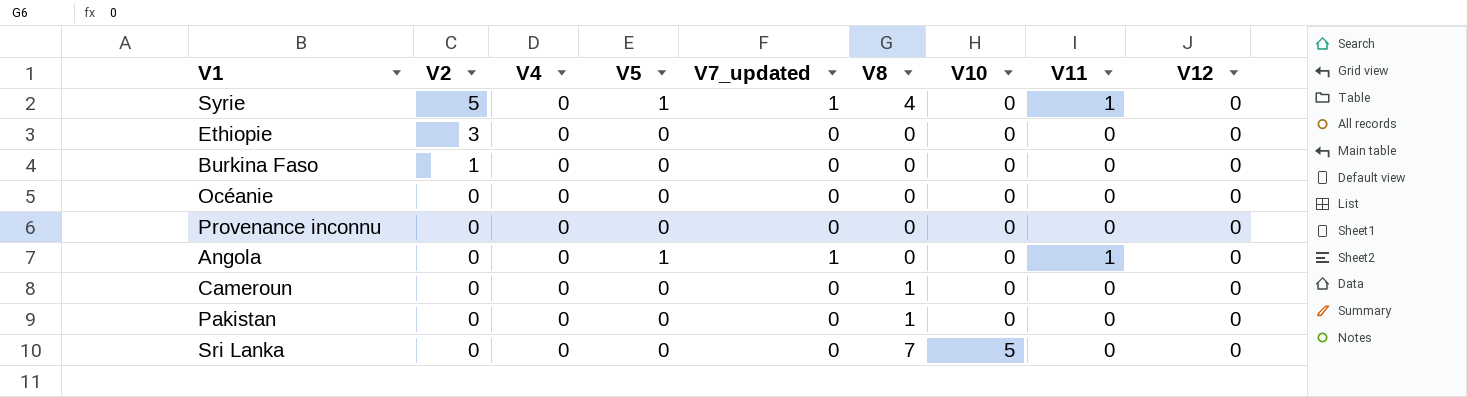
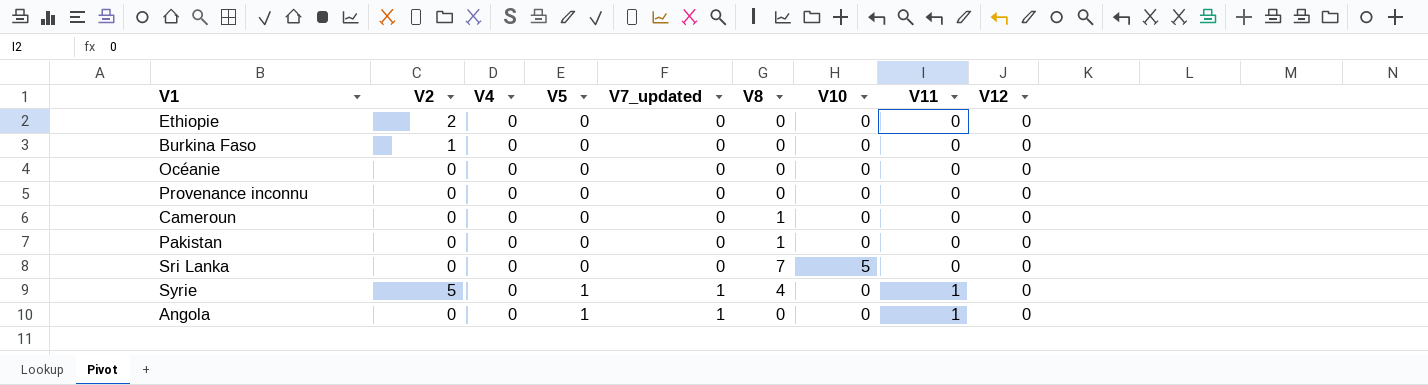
row order: V2 descending -> V5 ascending
Ethiopie | V2: 3 -> 2

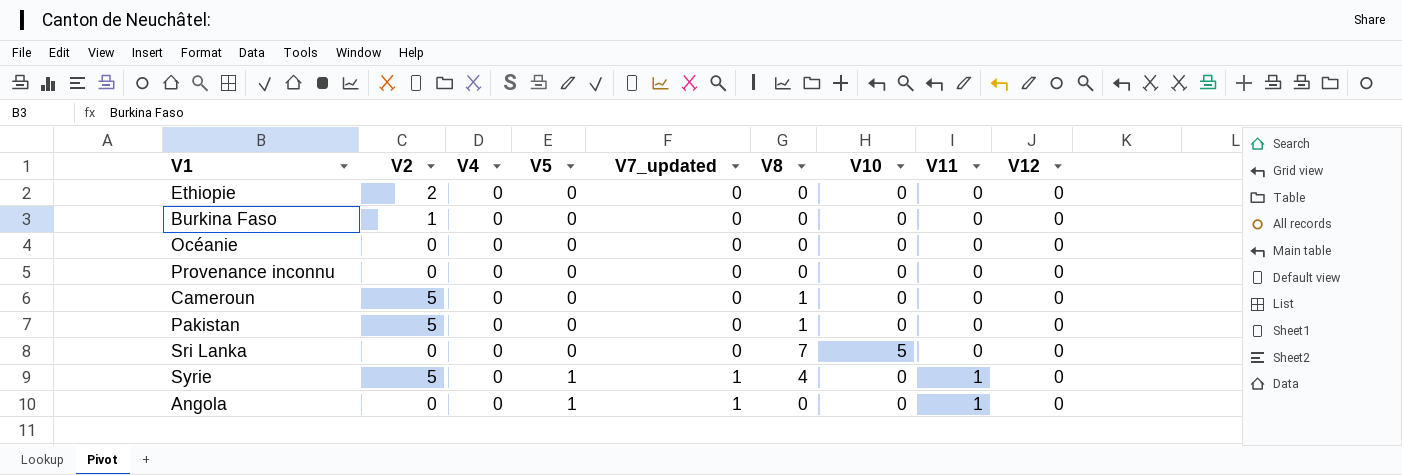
Cameroun | V2: 0 -> 5
Pakistan | V2: 0 -> 5

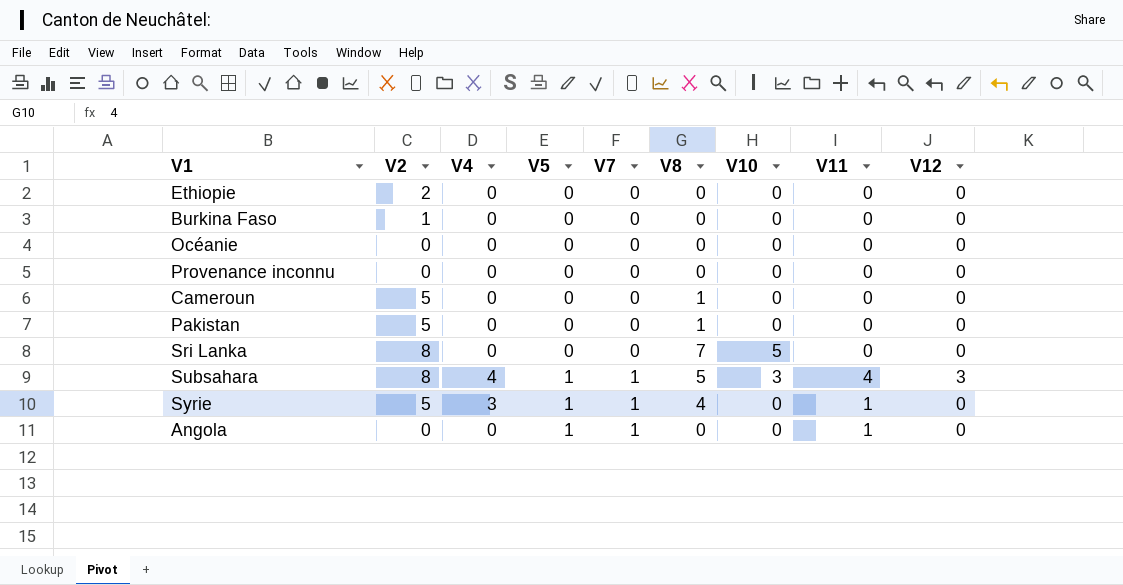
column name: V7_updated -> V7
Sri Lanka | V2: 0 -> 8
row Subsahara: none -> 8 | 4 | 1 | 1 | 5 | 3 | 4 | 3
Syrie | V4: 0 -> 3

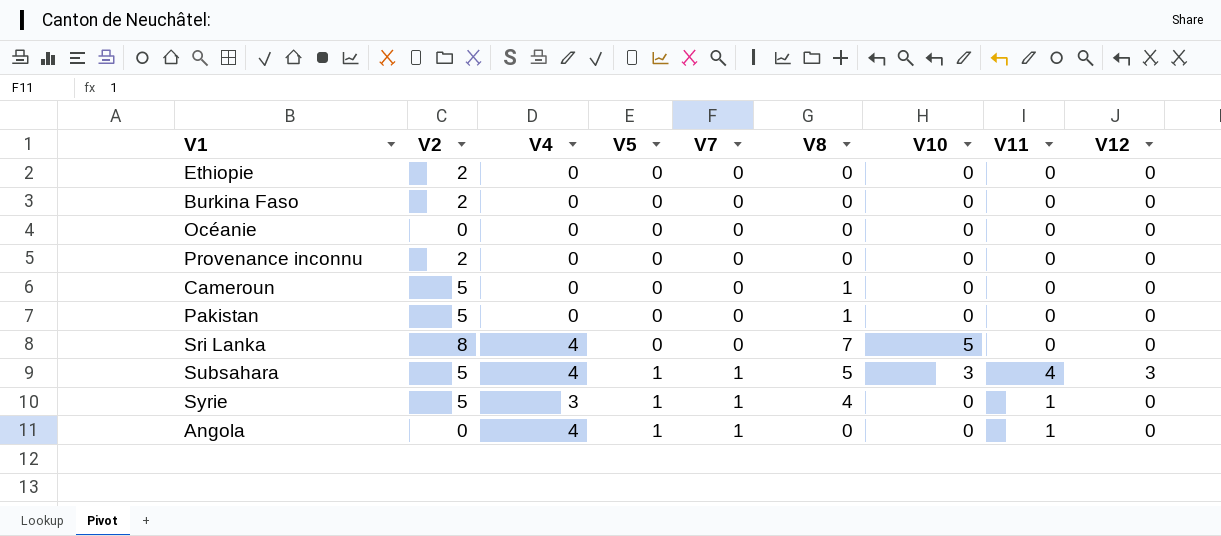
Burkina Faso | V2: 1 -> 2
Provenance inconnu | V2: 0 -> 2
Sri Lanka | V4: 0 -> 4
Subsahara | V2: 8 -> 5
Angola | V4: 0 -> 4

